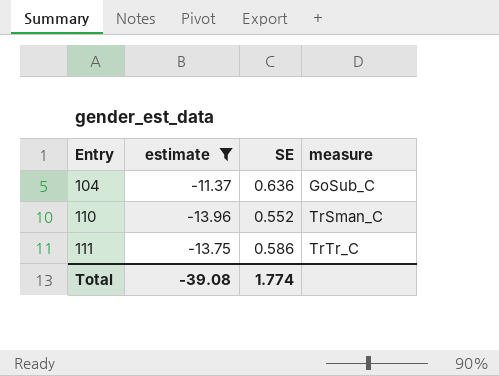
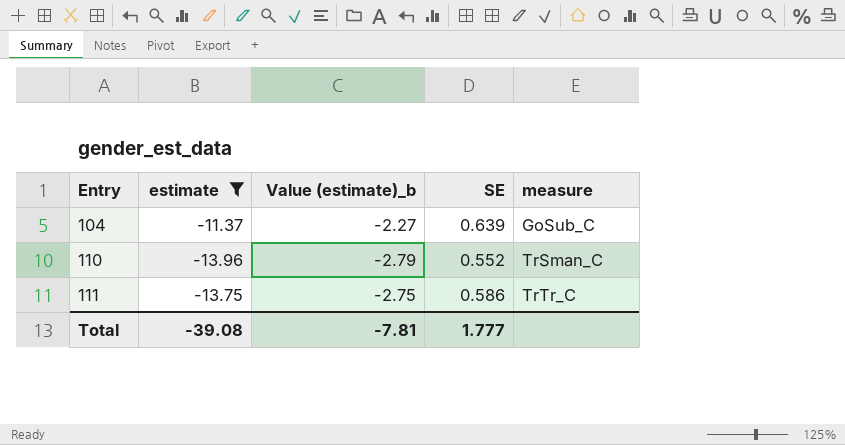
column Value (estimate)_b | formula: none -> [estimate] * 0.2
104 | SE: 0.636 -> 0.639
Total | SE: 1.774 -> 1.777

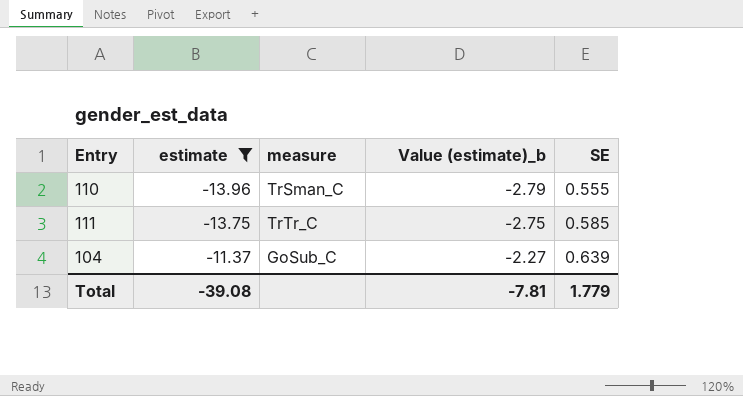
row order: Entry ascending -> estimate ascending
column measure | position: 5 -> 3
110 | SE: 0.552 -> 0.555
111 | SE: 0.586 -> 0.585
Total | SE: 1.777 -> 1.779

